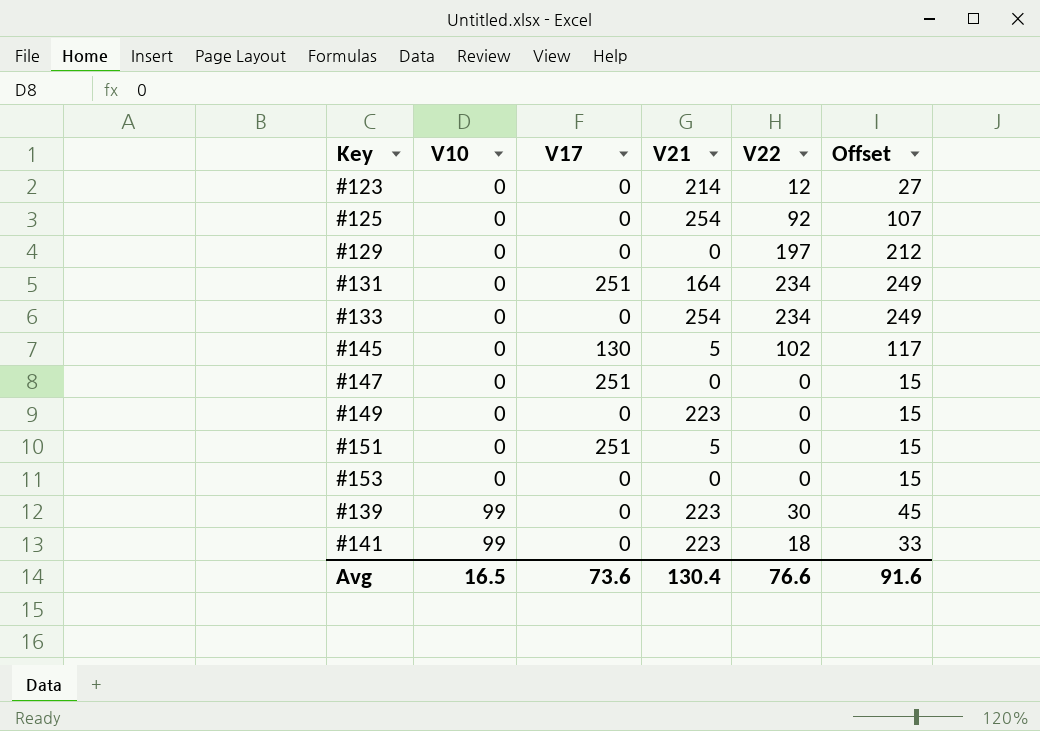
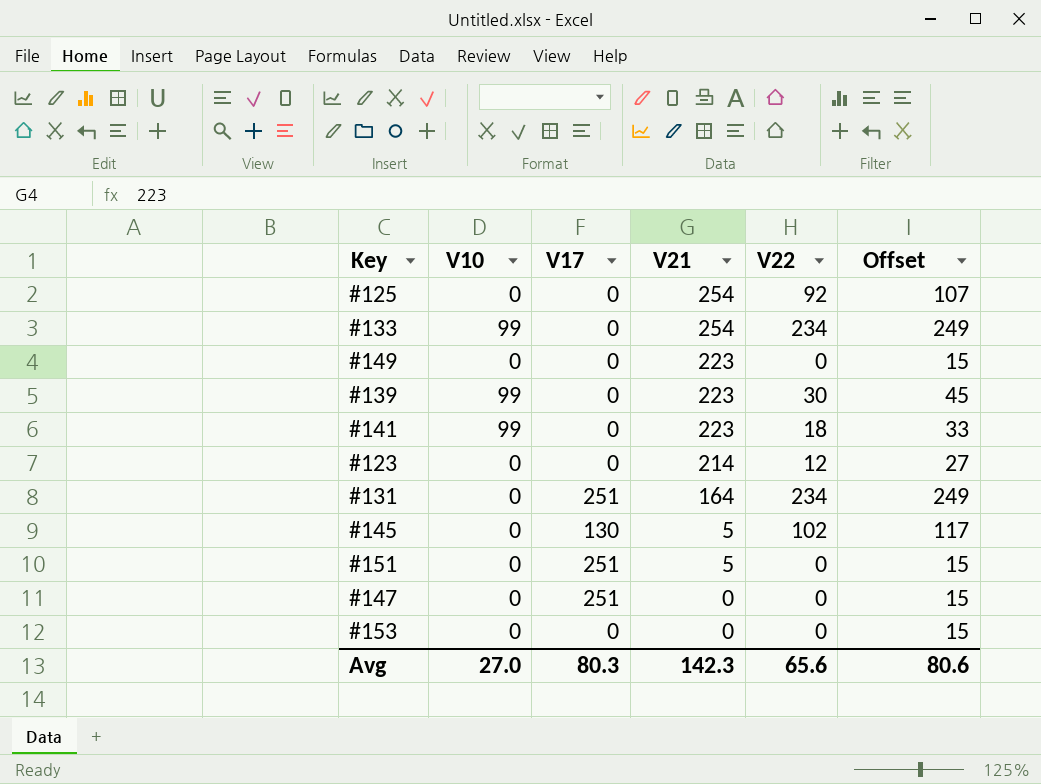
row order: V10 ascending -> V21 descending
row #129: 0 | 0 | 0 | 197 | 212 -> none
#133 | V10: 0 -> 99
Avg | V10: 16.5 -> 27.0
Avg | V17: 73.6 -> 80.3
Avg | V21: 130.4 -> 142.3
Avg | V22: 76.6 -> 65.6
Avg | Offset: 91.6 -> 80.6

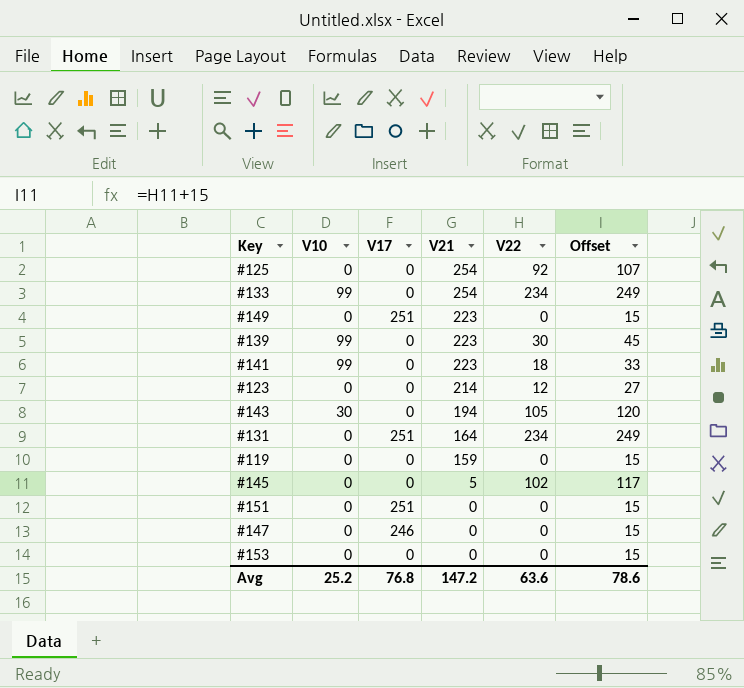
#149 | V17: 0 -> 251
row #143: none -> 30 | 0 | 194 | 105 | 120
row #119: none -> 0 | 0 | 159 | 0 | 15
#145 | V17: 130 -> 0
#151 | V21: 5 -> 0
#147 | V17: 251 -> 246
Avg | V10: 27.0 -> 25.2
Avg | V17: 80.3 -> 76.8
Avg | V21: 142.3 -> 147.2
Avg | V22: 65.6 -> 63.6
Avg | Offset: 80.6 -> 78.6

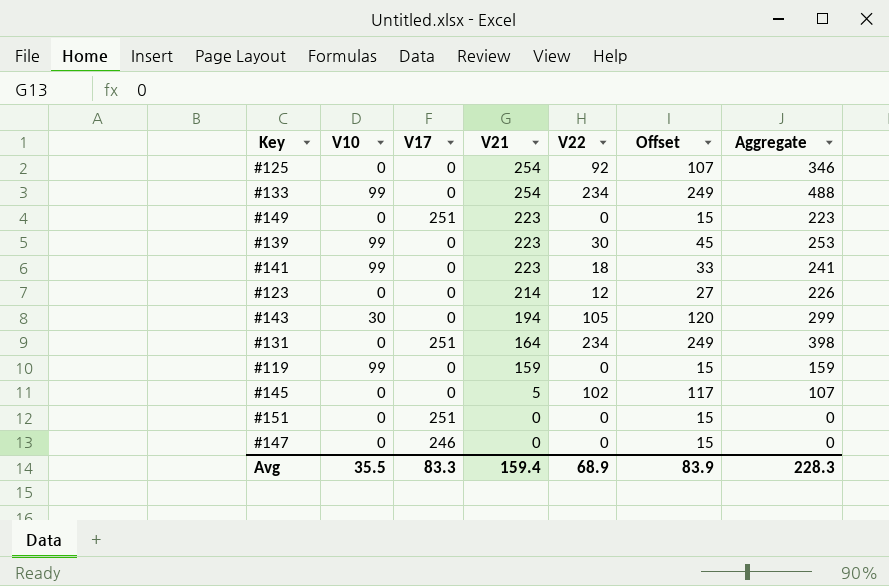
column Aggregate | formula: none -> [V21] + [V22]
row #153: 0 | 0 | 0 | 0 | 15 -> none
#119 | V10: 0 -> 99
Avg | V10: 25.2 -> 35.5
Avg | V17: 76.8 -> 83.3
Avg | V21: 147.2 -> 159.4
Avg | V22: 63.6 -> 68.9
Avg | Offset: 78.6 -> 83.9

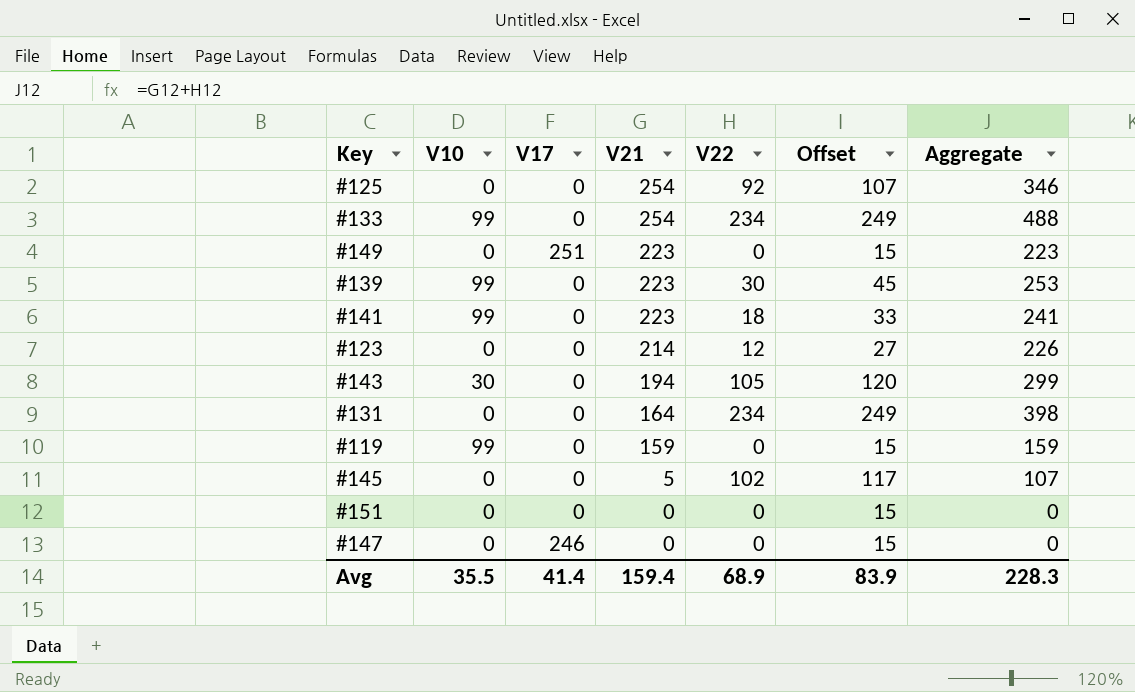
#131 | V17: 251 -> 0
#151 | V17: 251 -> 0
Avg | V17: 83.3 -> 41.4

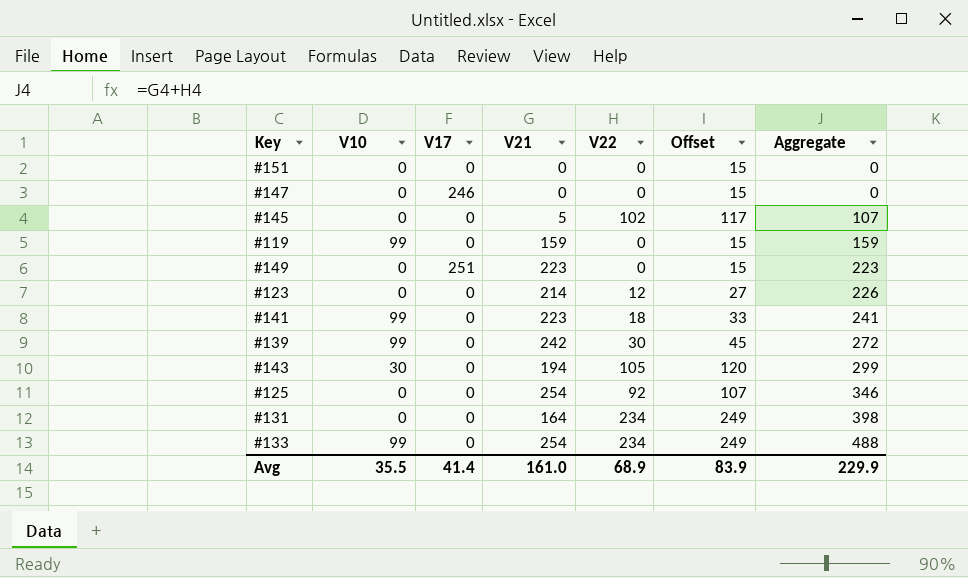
row order: V21 descending -> Aggregate ascending
#139 | V21: 223 -> 242
#139 | Aggregate: 253 -> 272
Avg | V21: 159.4 -> 161.0
Avg | Aggregate: 228.3 -> 229.9

